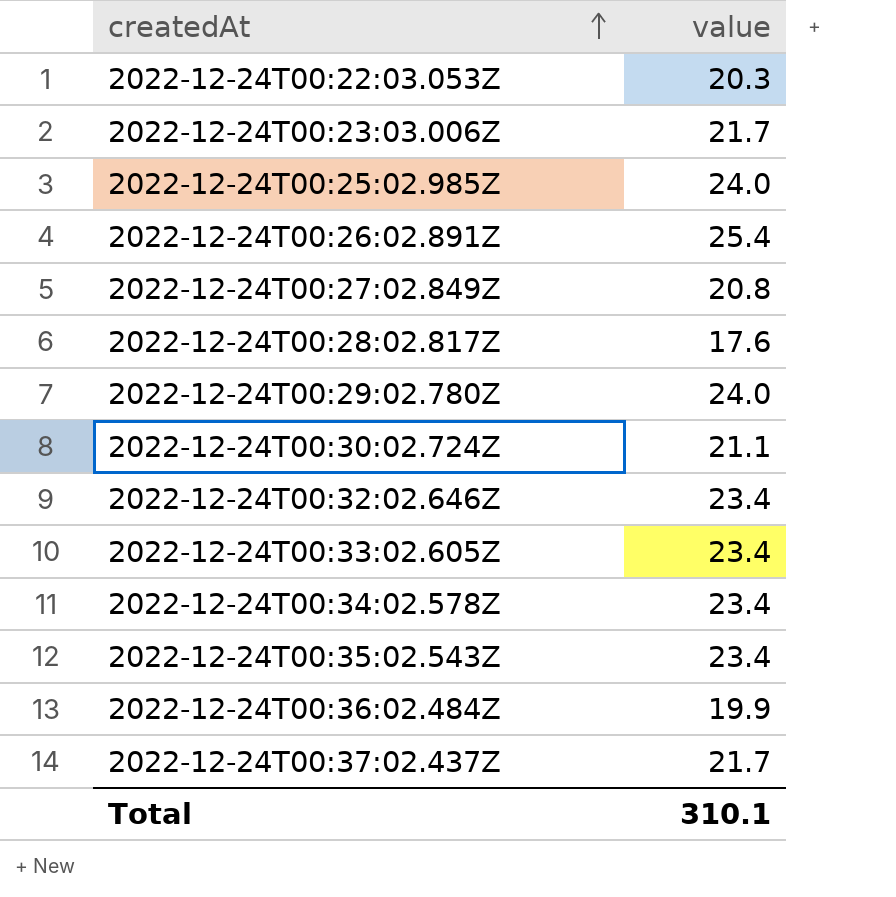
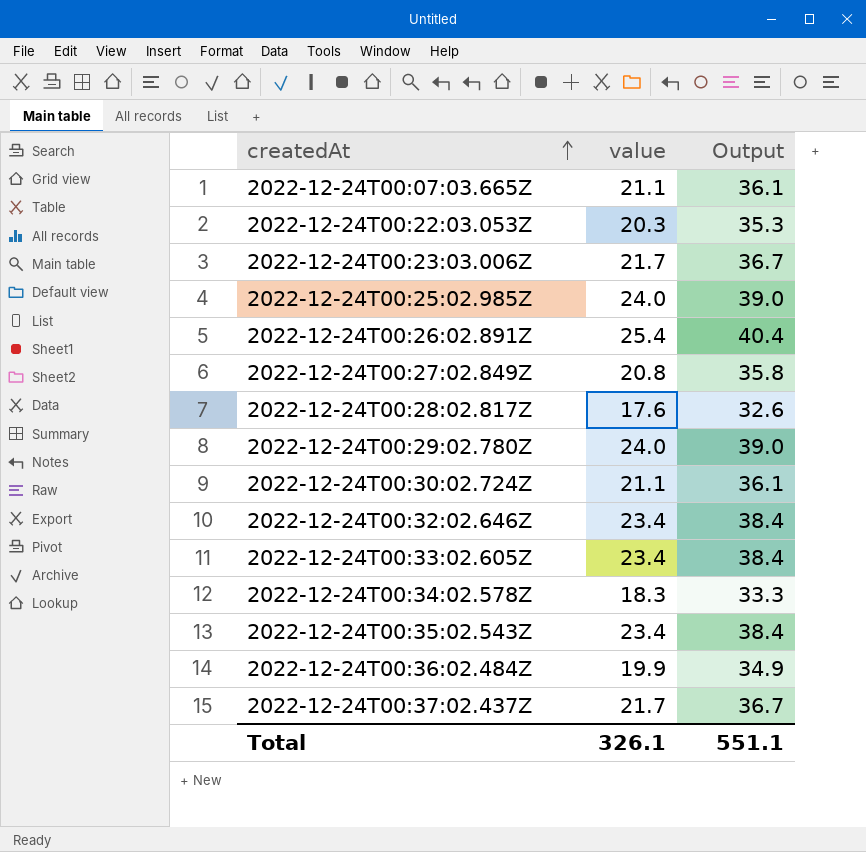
column Output | formula: none -> [value] + 15
row 2022-12-24T00:07:03.665Z: none -> 21.1 | 36.1
2022-12-24T00:34:02.578Z | value: 23.4 -> 18.3
Total | value: 310.1 -> 326.1

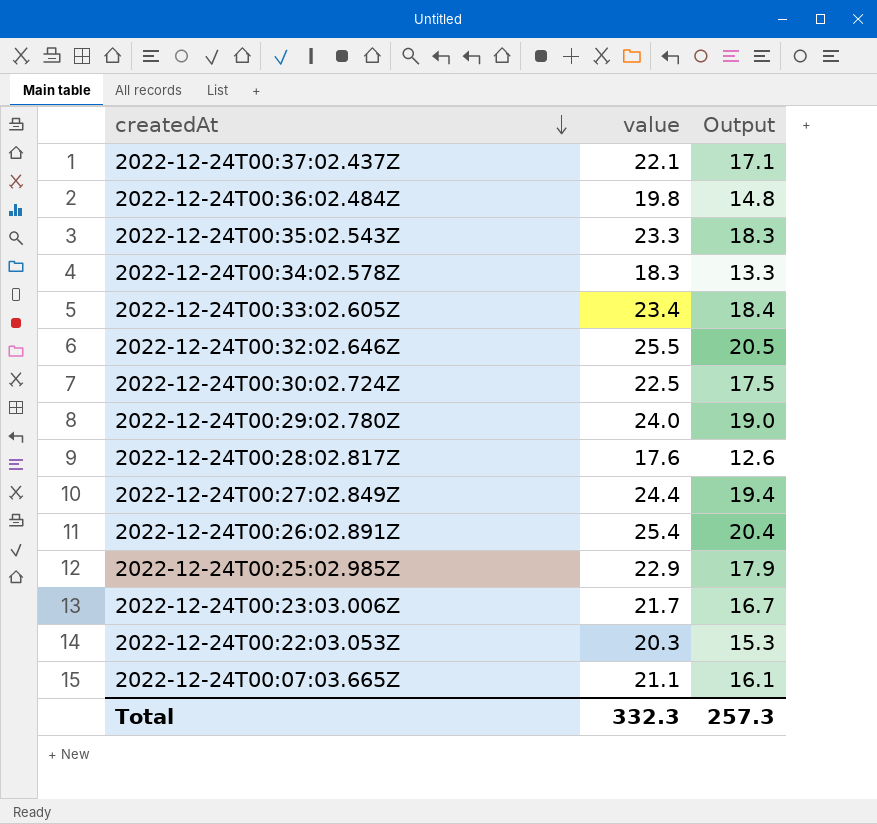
row order: createdAt ascending -> createdAt descending
column Output | formula: [value] + 15 -> [value] - 5
2022-12-24T00:37:02.437Z | value: 21.7 -> 22.1
2022-12-24T00:36:02.484Z | value: 19.9 -> 19.8
2022-12-24T00:35:02.543Z | value: 23.4 -> 23.3
2022-12-24T00:32:02.646Z | value: 23.4 -> 25.5
2022-12-24T00:30:02.724Z | value: 21.1 -> 22.5
2022-12-24T00:27:02.849Z | value: 20.8 -> 24.4
2022-12-24T00:25:02.985Z | value: 24.0 -> 22.9
Total | value: 326.1 -> 332.3
Total | Output: 551.1 -> 257.3

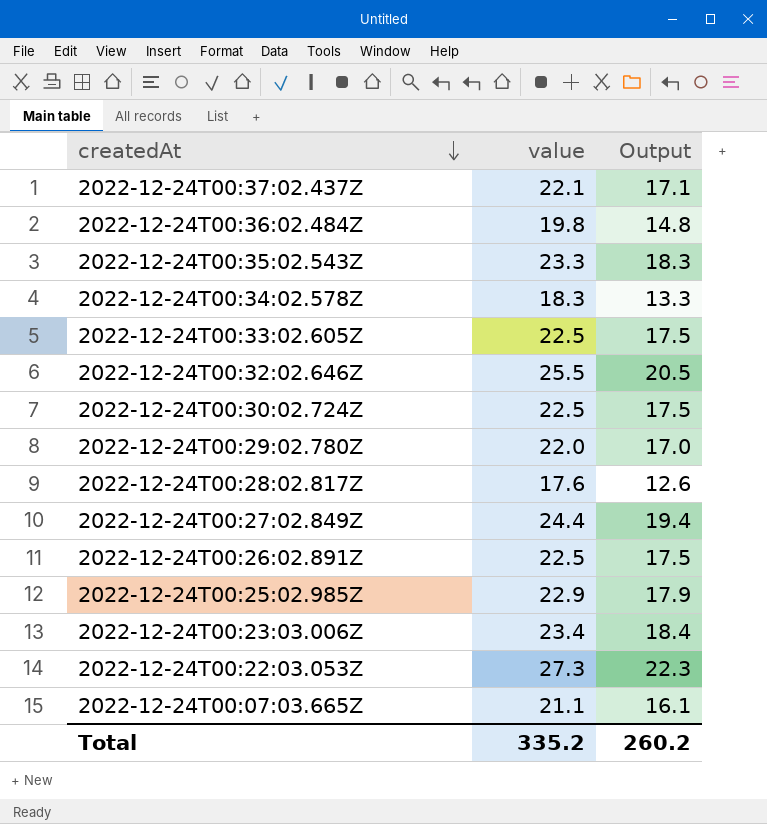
2022-12-24T00:33:02.605Z | value: 23.4 -> 22.5
2022-12-24T00:33:02.605Z | Output: 18.4 -> 17.5
2022-12-24T00:29:02.780Z | value: 24.0 -> 22.0
2022-12-24T00:29:02.780Z | Output: 19.0 -> 17.0
2022-12-24T00:26:02.891Z | value: 25.4 -> 22.5
2022-12-24T00:26:02.891Z | Output: 20.4 -> 17.5
2022-12-24T00:23:03.006Z | value: 21.7 -> 23.4
2022-12-24T00:23:03.006Z | Output: 16.7 -> 18.4
2022-12-24T00:22:03.053Z | value: 20.3 -> 27.3
2022-12-24T00:22:03.053Z | Output: 15.3 -> 22.3
Total | value: 332.3 -> 335.2
Total | Output: 257.3 -> 260.2

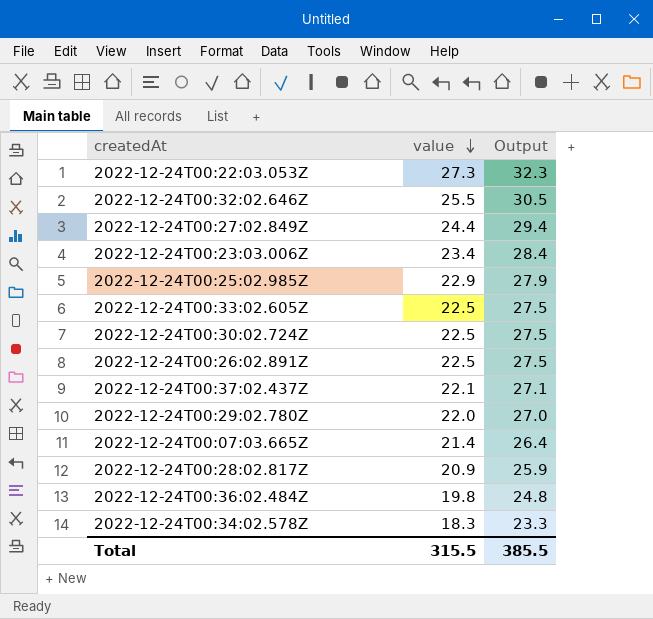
row order: createdAt descending -> value descending
column Output | formula: [value] - 5 -> [value] + 5
row 2022-12-24T00:35:02.543Z: 23.3 | 18.3 -> none
2022-12-24T00:07:03.665Z | value: 21.1 -> 21.4
2022-12-24T00:28:02.817Z | value: 17.6 -> 20.9
Total | value: 335.2 -> 315.5
Total | Output: 260.2 -> 385.5

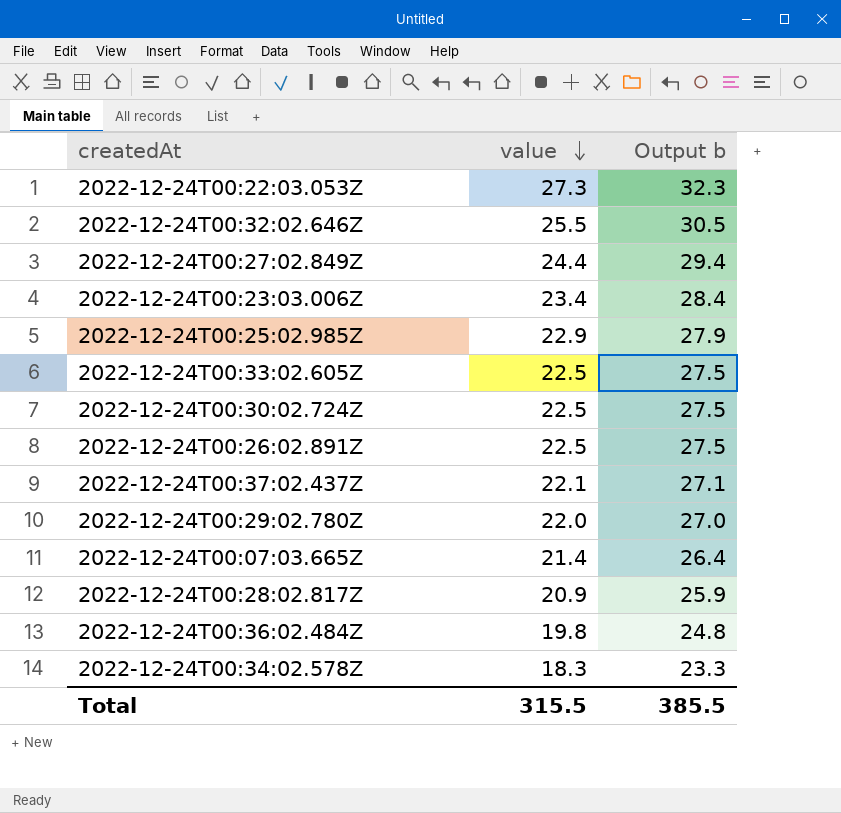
column name: Output -> Output b

